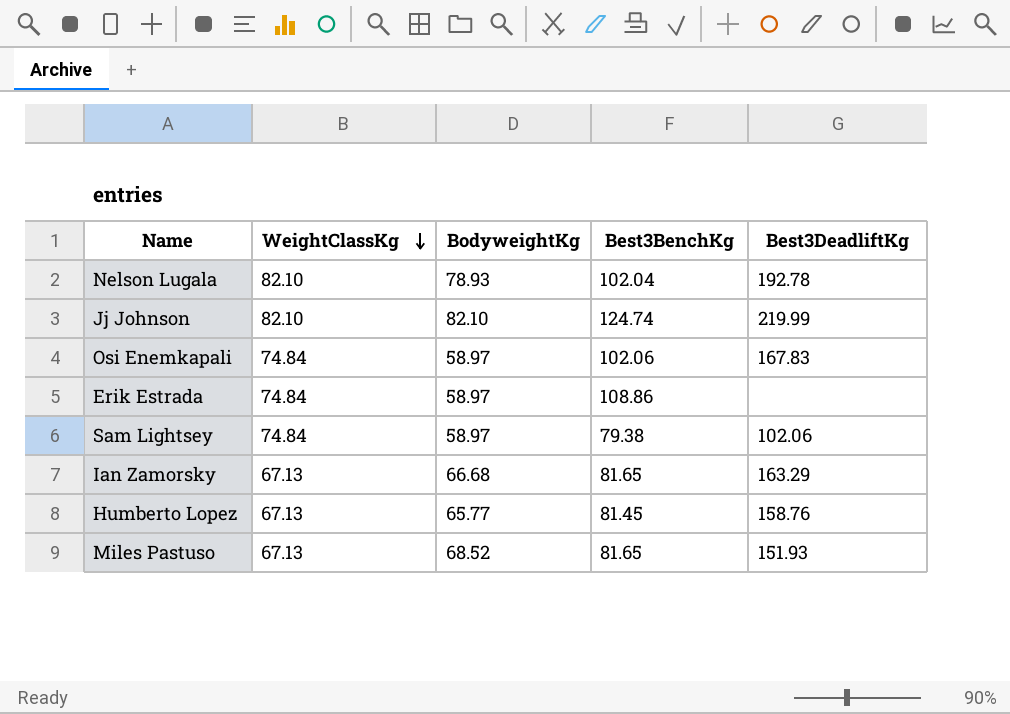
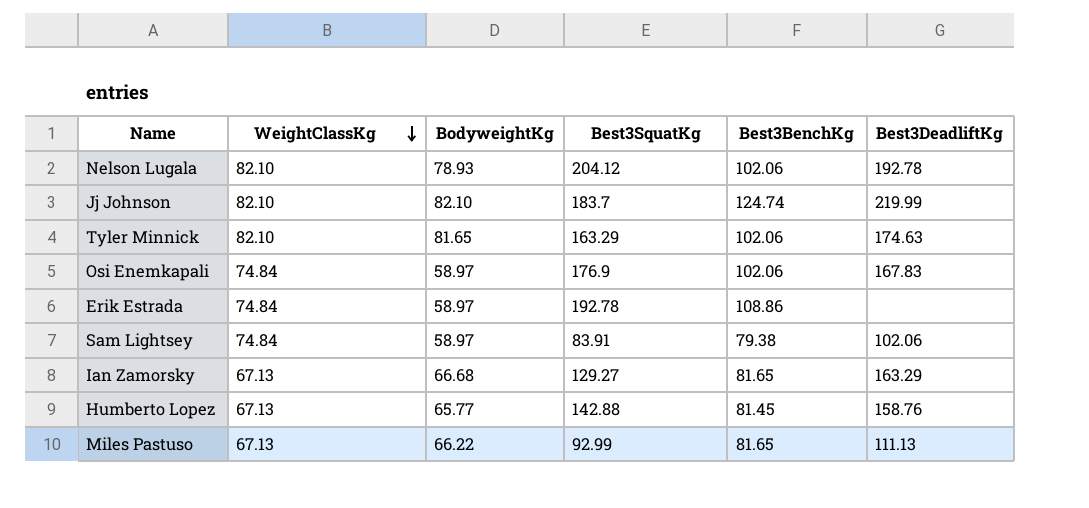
column Best3SquatKg | position: none -> 4
Nelson Lugala | Best3BenchKg: 102.04 -> 102.06
row Tyler Minnick: none -> 82.10 | 81.65 | 163.29 | 102.06 | 174.63
Miles Pastuso | BodyweightKg: 68.52 -> 66.22
Miles Pastuso | Best3DeadliftKg: 151.93 -> 111.13

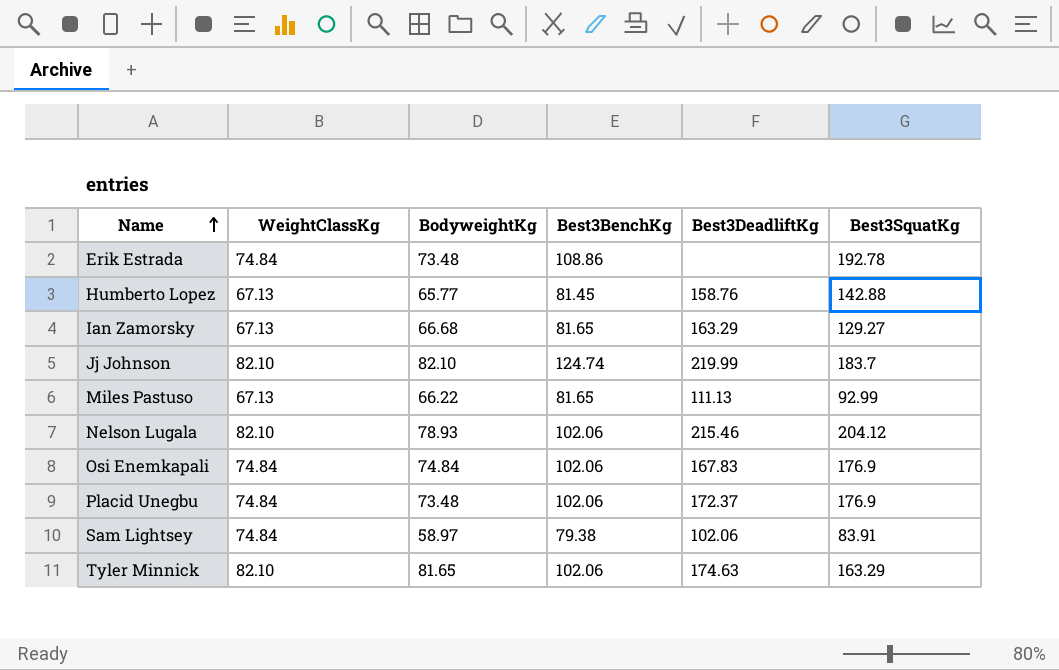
row order: WeightClassKg descending -> Name ascending
column Best3SquatKg | position: 4 -> 6
Erik Estrada | BodyweightKg: 58.97 -> 73.48
Nelson Lugala | Best3DeadliftKg: 192.78 -> 215.46
Osi Enemkapali | BodyweightKg: 58.97 -> 74.84
row Placid Unegbu: none -> 74.84 | 73.48 | 102.06 | 172.37 | 176.9

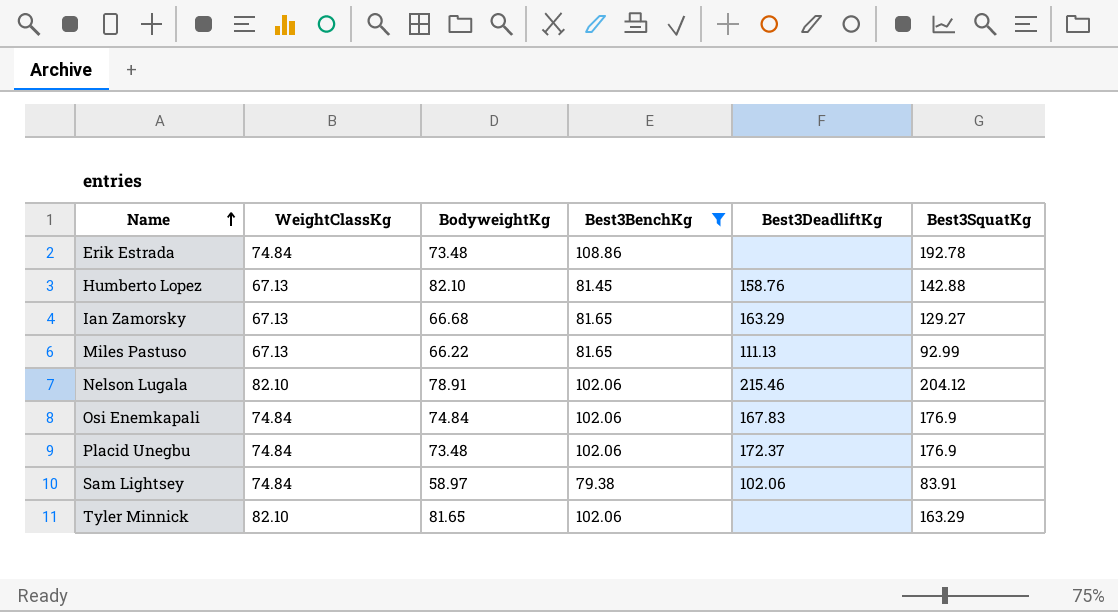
filter: none -> Best3BenchKg != 124.74
Humberto Lopez | BodyweightKg: 65.77 -> 82.10
Nelson Lugala | BodyweightKg: 78.93 -> 78.91
Tyler Minnick | Best3DeadliftKg: 174.63 -> none

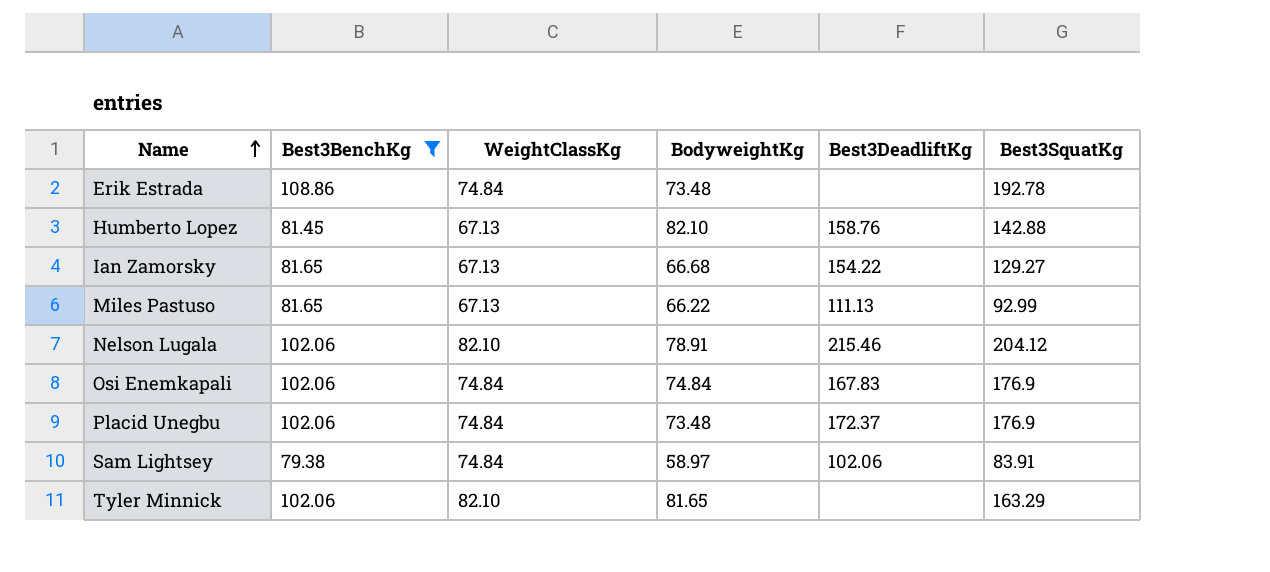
column Best3BenchKg | position: 4 -> 2
Ian Zamorsky | Best3DeadliftKg: 163.29 -> 154.22

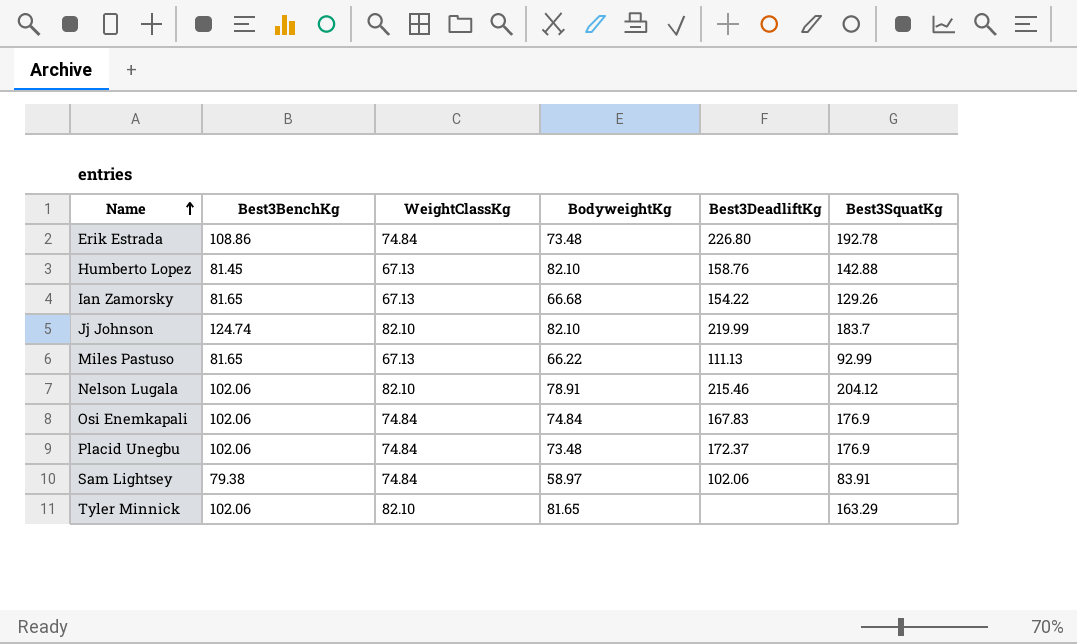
filter: Best3BenchKg != 124.74 -> none
Erik Estrada | Best3DeadliftKg: none -> 226.80
Ian Zamorsky | Best3SquatKg: 129.27 -> 129.26

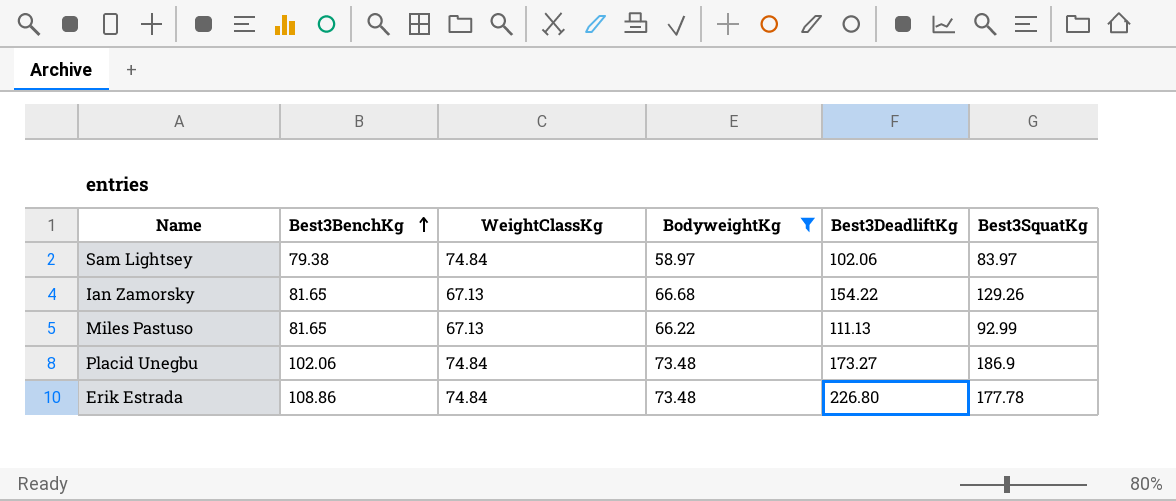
filter: none -> BodyweightKg <= 73.48
row order: Name ascending -> Best3BenchKg ascending
Sam Lightsey | Best3SquatKg: 83.91 -> 83.97
Placid Unegbu | Best3DeadliftKg: 172.37 -> 173.27
Placid Unegbu | Best3SquatKg: 176.9 -> 186.9
Erik Estrada | Best3SquatKg: 192.78 -> 177.78

